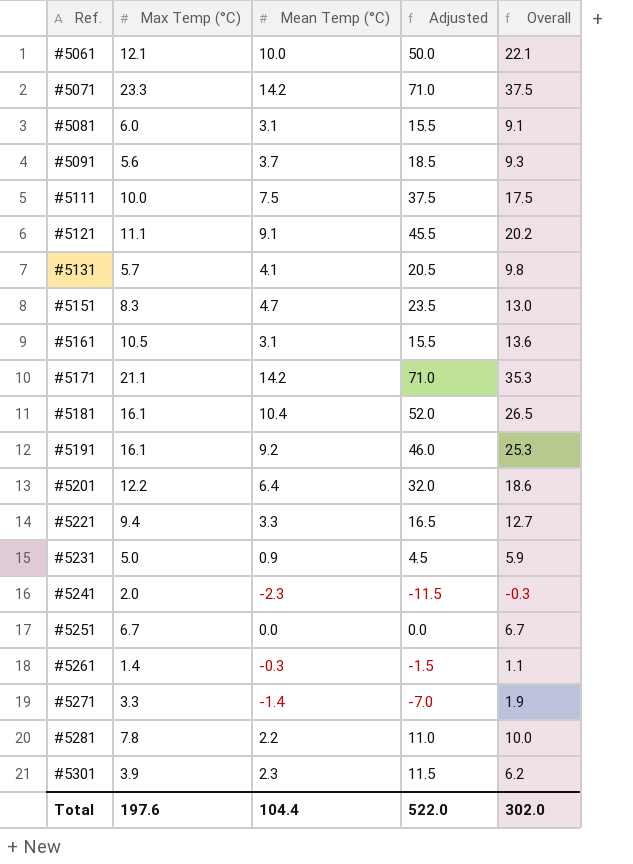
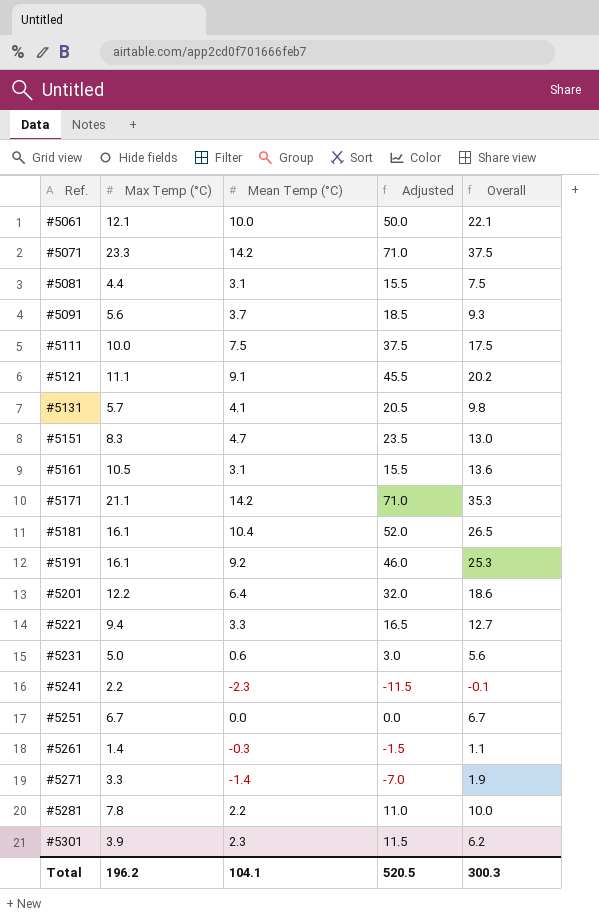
#5081 | Max Temp (°C): 6.0 -> 4.4
#5081 | Overall: 9.1 -> 7.5
#5231 | Mean Temp (°C): 0.9 -> 0.6
#5231 | Adjusted: 4.5 -> 3.0
#5231 | Overall: 5.9 -> 5.6
#5241 | Max Temp (°C): 2.0 -> 2.2
#5241 | Overall: -0.3 -> -0.1
Total | Max Temp (°C): 197.6 -> 196.2
Total | Mean Temp (°C): 104.4 -> 104.1
Total | Adjusted: 522.0 -> 520.5
Total | Overall: 302.0 -> 300.3

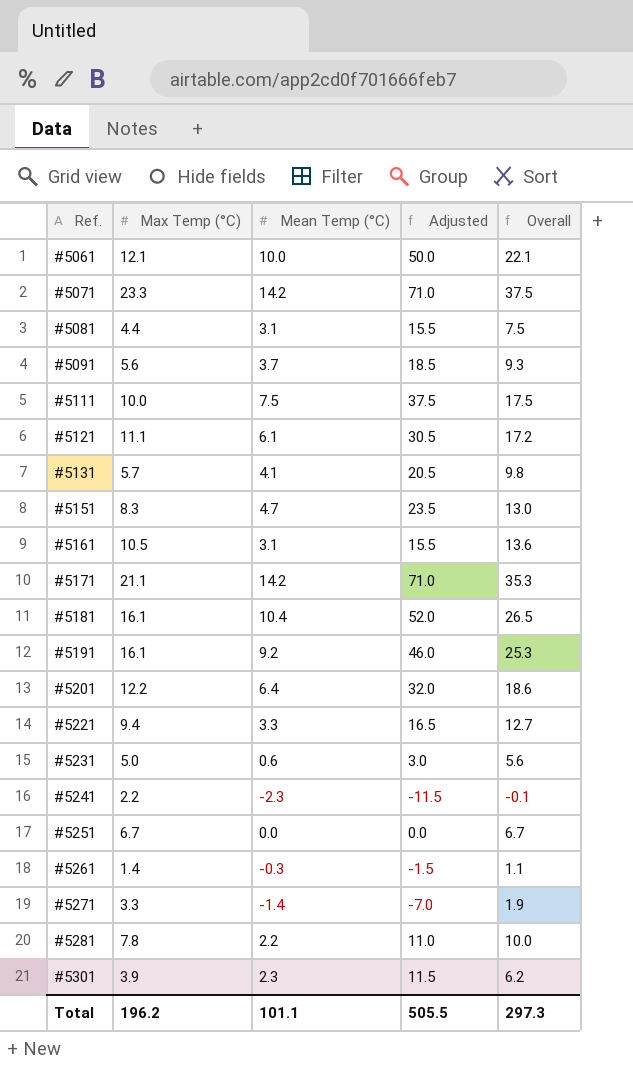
#5121 | Mean Temp (°C): 9.1 -> 6.1
#5121 | Adjusted: 45.5 -> 30.5
#5121 | Overall: 20.2 -> 17.2
Total | Mean Temp (°C): 104.1 -> 101.1
Total | Adjusted: 520.5 -> 505.5
Total | Overall: 300.3 -> 297.3

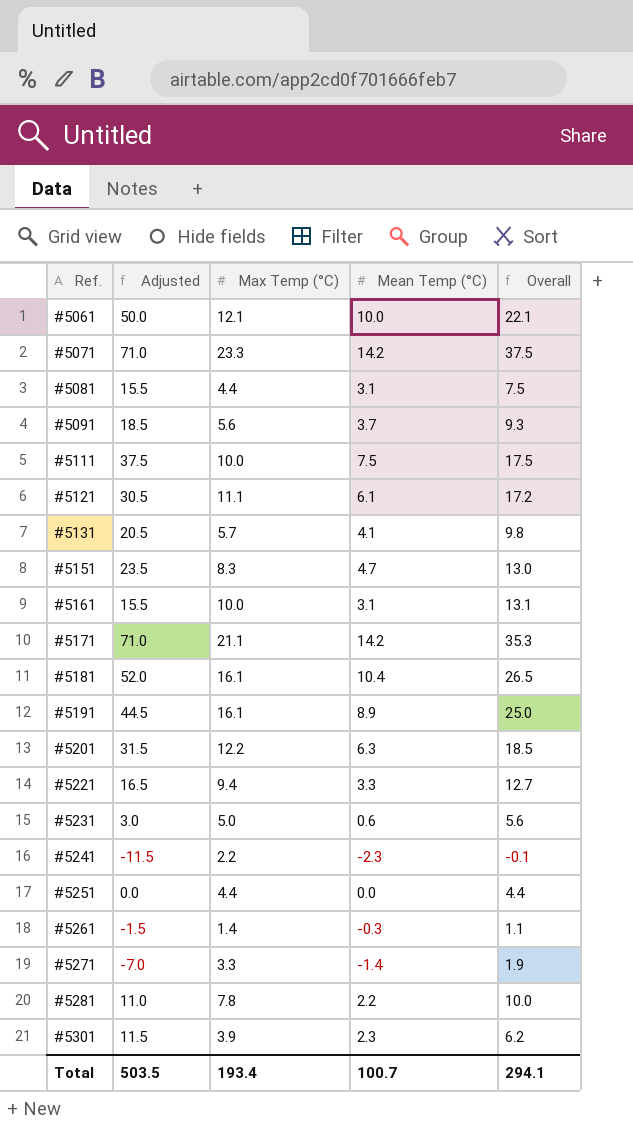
column Adjusted | position: 4 -> 2
#5161 | Max Temp (°C): 10.5 -> 10.0
#5161 | Overall: 13.6 -> 13.1
#5191 | Adjusted: 46.0 -> 44.5
#5191 | Mean Temp (°C): 9.2 -> 8.9
#5191 | Overall: 25.3 -> 25.0
#5201 | Adjusted: 32.0 -> 31.5
#5201 | Mean Temp (°C): 6.4 -> 6.3
#5201 | Overall: 18.6 -> 18.5
#5251 | Max Temp (°C): 6.7 -> 4.4
#5251 | Overall: 6.7 -> 4.4
Total | Adjusted: 505.5 -> 503.5
Total | Max Temp (°C): 196.2 -> 193.4
Total | Mean Temp (°C): 101.1 -> 100.7
Total | Overall: 297.3 -> 294.1

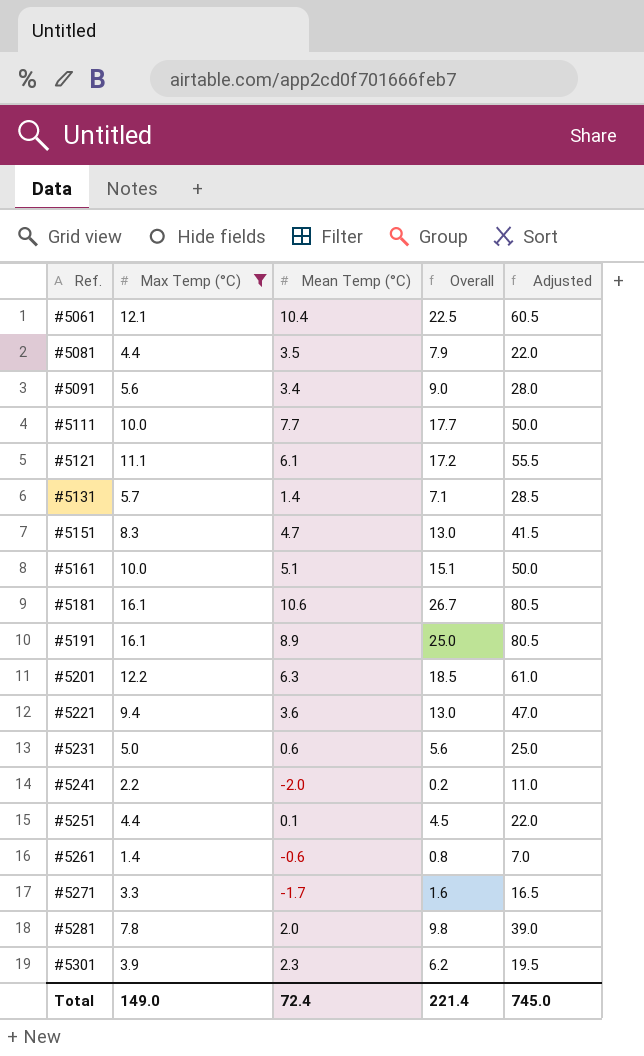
filter: none -> Max Temp (°C) <= 16.1
column Adjusted | formula: [Mean Temp (°C)] * 5 -> [Max Temp (°C)] * 5
column Adjusted | position: 2 -> 5
#5061 | Mean Temp (°C): 10.0 -> 10.4
#5061 | Overall: 22.1 -> 22.5
#5081 | Mean Temp (°C): 3.1 -> 3.5
#5081 | Overall: 7.5 -> 7.9
#5091 | Mean Temp (°C): 3.7 -> 3.4
#5091 | Overall: 9.3 -> 9.0
#5111 | Mean Temp (°C): 7.5 -> 7.7
#5111 | Overall: 17.5 -> 17.7
#5131 | Mean Temp (°C): 4.1 -> 1.4
#5131 | Overall: 9.8 -> 7.1
#5161 | Mean Temp (°C): 3.1 -> 5.1
#5161 | Overall: 13.1 -> 15.1
#5181 | Mean Temp (°C): 10.4 -> 10.6
#5181 | Overall: 26.5 -> 26.7
#5221 | Mean Temp (°C): 3.3 -> 3.6
#5221 | Overall: 12.7 -> 13.0
#5241 | Mean Temp (°C): -2.3 -> -2.0
#5241 | Overall: -0.1 -> 0.2
#5251 | Mean Temp (°C): 0.0 -> 0.1
#5251 | Overall: 4.4 -> 4.5
#5261 | Mean Temp (°C): -0.3 -> -0.6
#5261 | Overall: 1.1 -> 0.8
#5271 | Mean Temp (°C): -1.4 -> -1.7
#5271 | Overall: 1.9 -> 1.6
#5281 | Mean Temp (°C): 2.2 -> 2.0
#5281 | Overall: 10.0 -> 9.8
Total | Max Temp (°C): 193.4 -> 149.0
Total | Mean Temp (°C): 100.7 -> 72.4
Total | Overall: 294.1 -> 221.4
Total | Adjusted: 503.5 -> 745.0

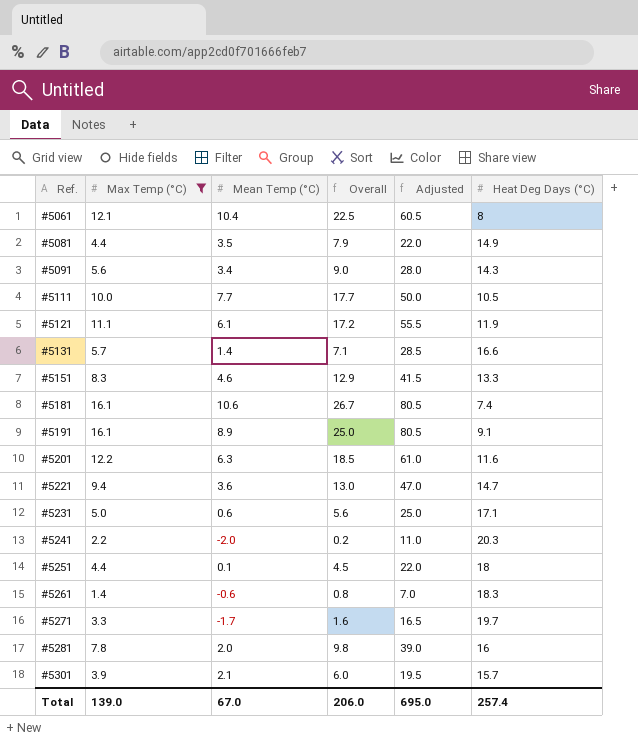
column Heat Deg Days (°C) | position: none -> 6
row #5161: 10.0 | 5.1 | 15.1 | 50.0 -> none
#5151 | Mean Temp (°C): 4.7 -> 4.6
#5151 | Overall: 13.0 -> 12.9
#5301 | Mean Temp (°C): 2.3 -> 2.1
#5301 | Overall: 6.2 -> 6.0
Total | Max Temp (°C): 149.0 -> 139.0
Total | Mean Temp (°C): 72.4 -> 67.0
Total | Overall: 221.4 -> 206.0
Total | Adjusted: 745.0 -> 695.0

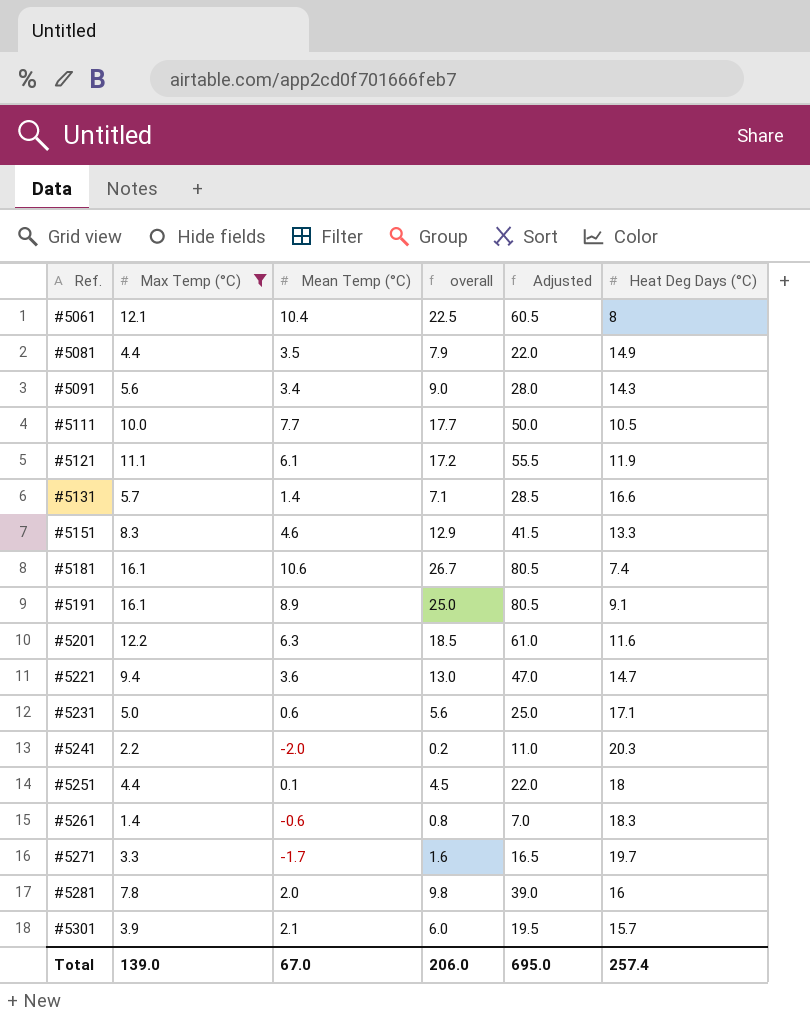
column name: Overall -> overall

